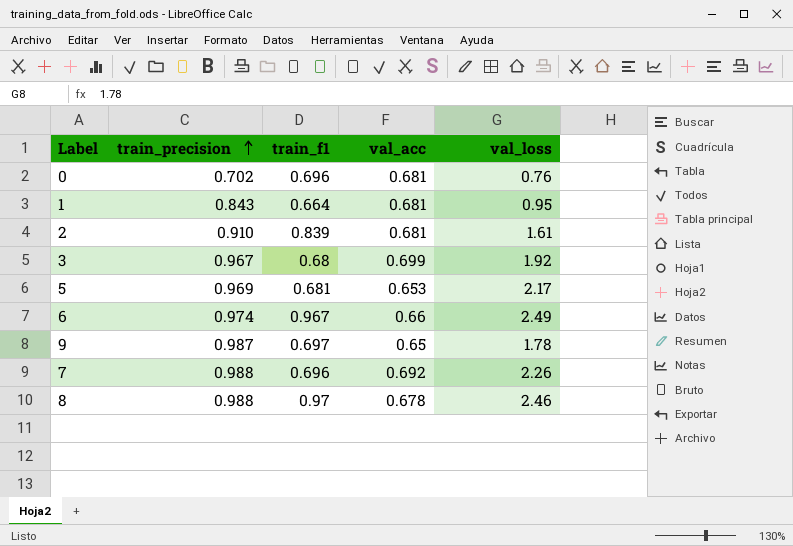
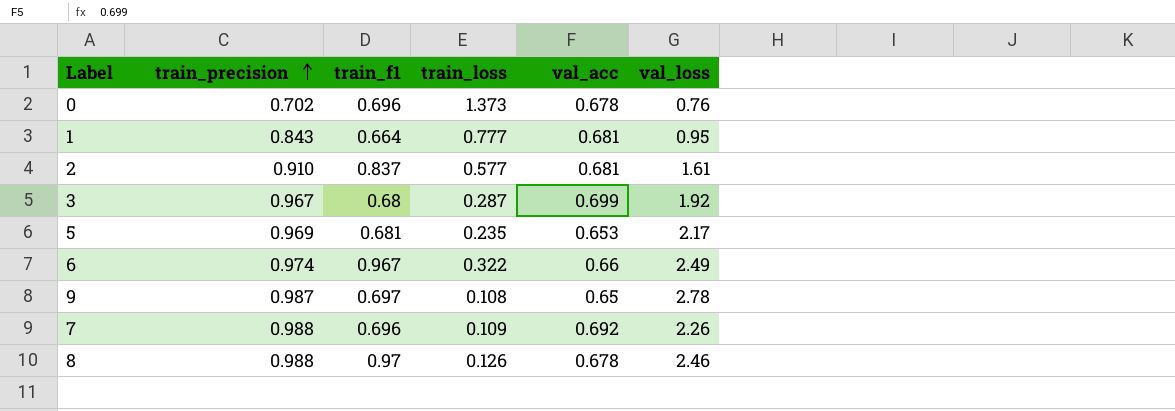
column train_loss | position: none -> 4
0 | val_acc: 0.681 -> 0.678
2 | train_f1: 0.839 -> 0.837
9 | val_loss: 1.78 -> 2.78

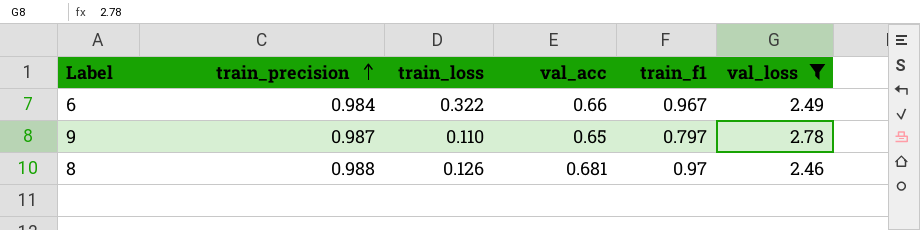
filter: none -> val_loss >= 2.46
column train_f1 | position: 3 -> 5
6 | train_precision: 0.974 -> 0.984
9 | train_loss: 0.108 -> 0.110
9 | train_f1: 0.697 -> 0.797
8 | val_acc: 0.678 -> 0.681

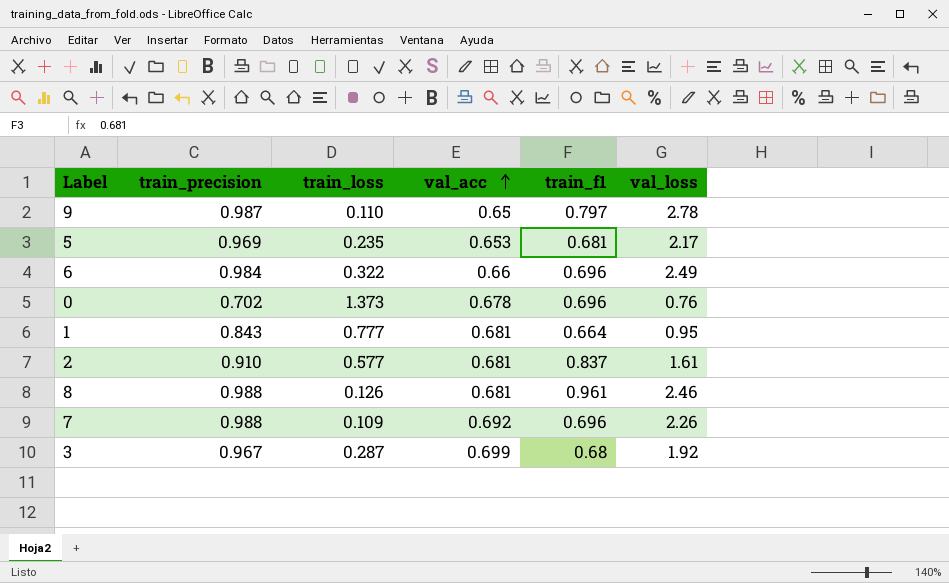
filter: val_loss >= 2.46 -> none
row order: train_precision ascending -> val_acc ascending
6 | train_f1: 0.967 -> 0.696
8 | train_f1: 0.97 -> 0.961

